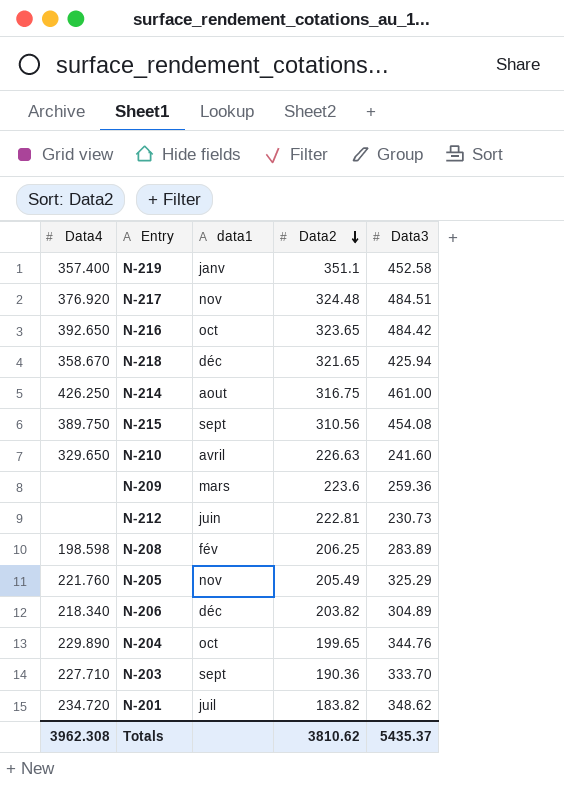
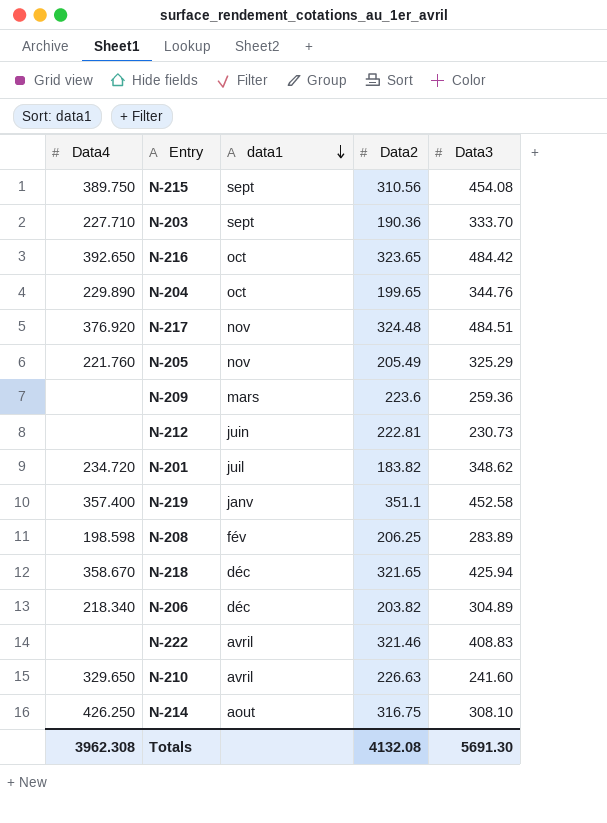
row order: Data2 descending -> data1 descending
row N-222: none -> none | avril | 321.46 | 408.83
N-214 | Data3: 461.00 -> 308.10
Totals | Data2: 3810.62 -> 4132.08
Totals | Data3: 5435.37 -> 5691.30

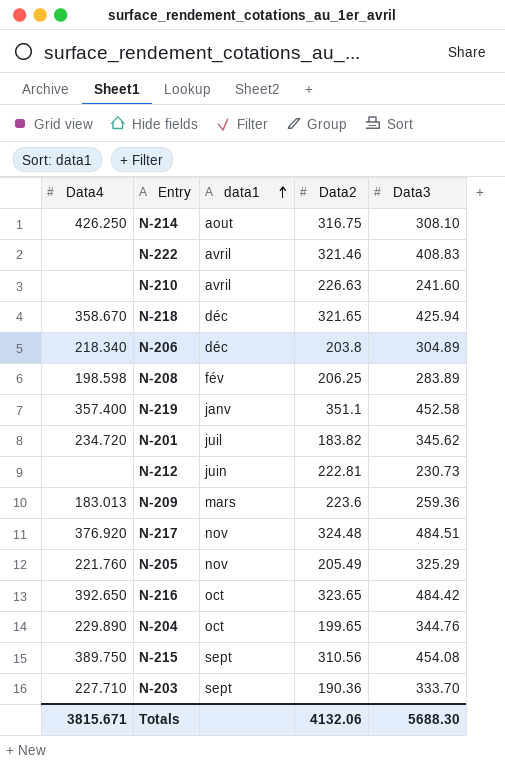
row order: data1 descending -> data1 ascending
N-210 | Data4: 329.650 -> none
N-206 | Data2: 203.82 -> 203.8
N-201 | Data3: 348.62 -> 345.62
N-209 | Data4: none -> 183.013
Totals | Data4: 3962.308 -> 3815.671
Totals | Data2: 4132.08 -> 4132.06
Totals | Data3: 5691.30 -> 5688.30

